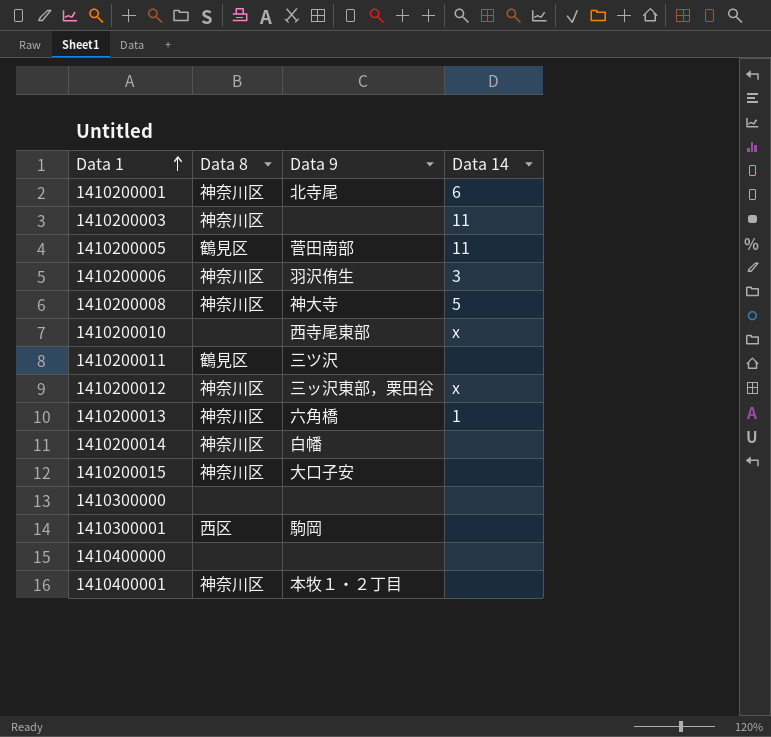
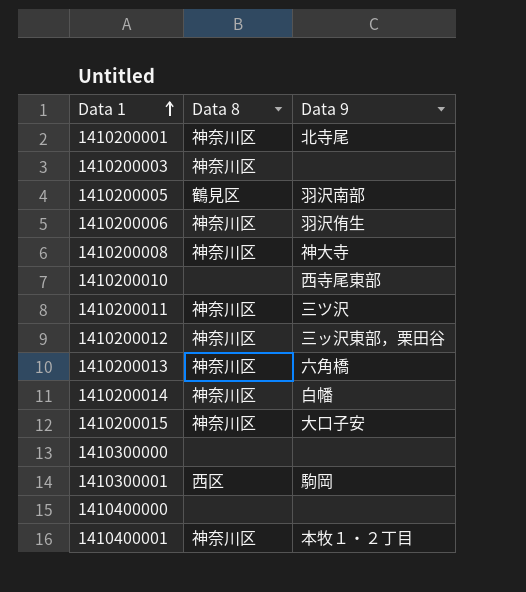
column Data 14 | position: 4 -> none
1410200005 | Data 9: 菅田南部 -> 羽沢南部
1410200011 | Data 8: 鶴見区 -> 神奈川区

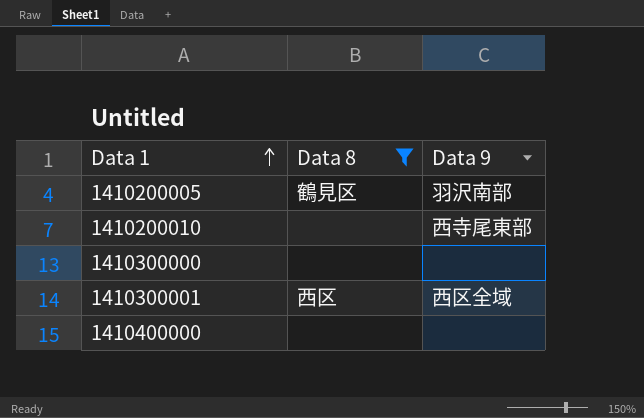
filter: none -> Data 8 != 神奈川区
1410300001 | Data 9: 駒岡 -> 西区全域

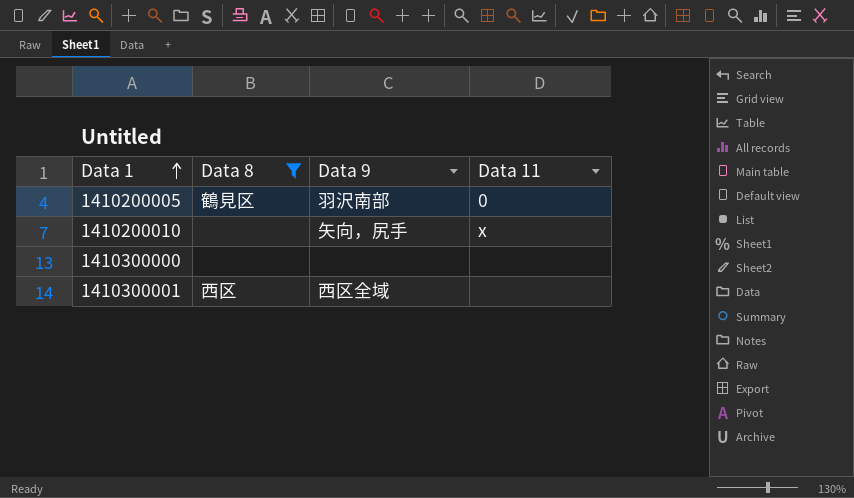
column Data 11 | position: none -> 4
row 1410400000: none | none -> none
1410200010 | Data 9: 西寺尾東部 -> 矢向，尻手

